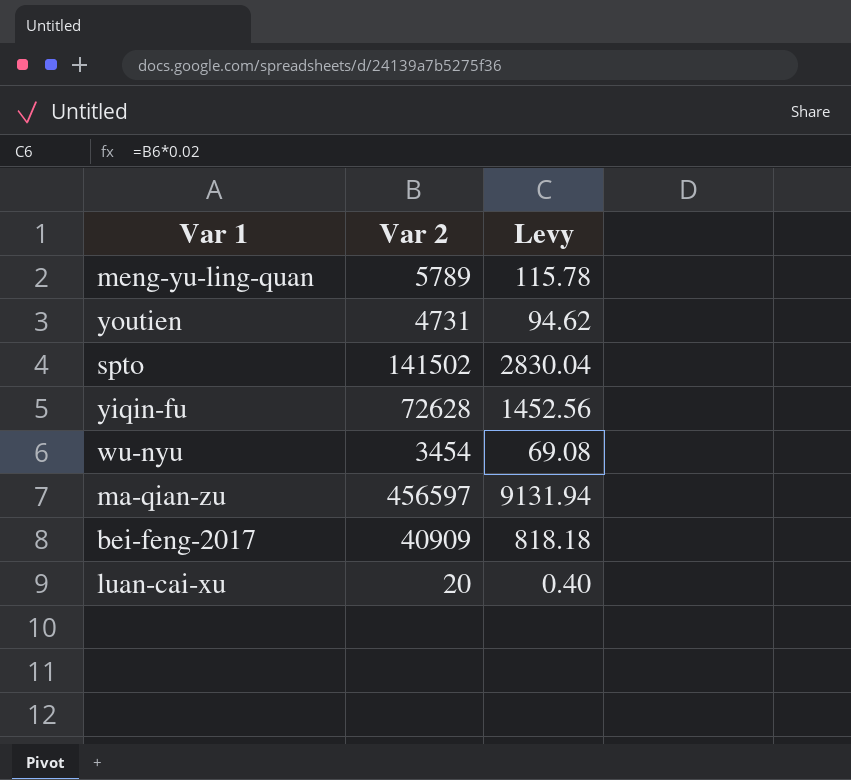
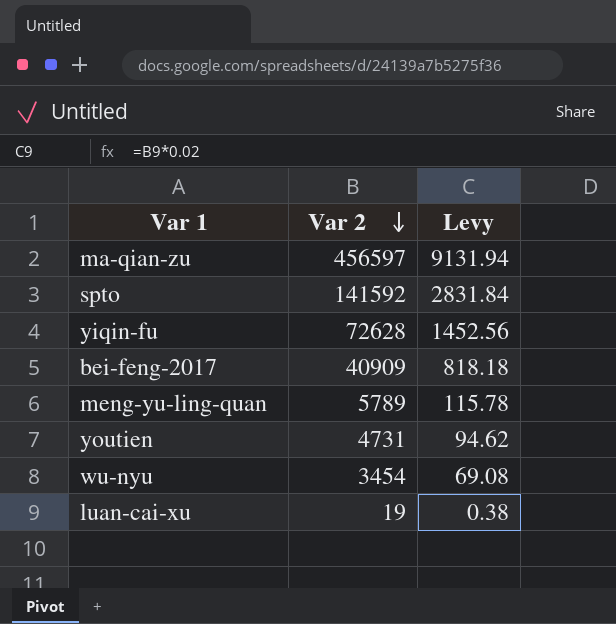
row order: none -> Var 2 descending
spto | Var 2: 141502 -> 141592
spto | Levy: 2830.04 -> 2831.84
luan-cai-xu | Var 2: 20 -> 19
luan-cai-xu | Levy: 0.40 -> 0.38

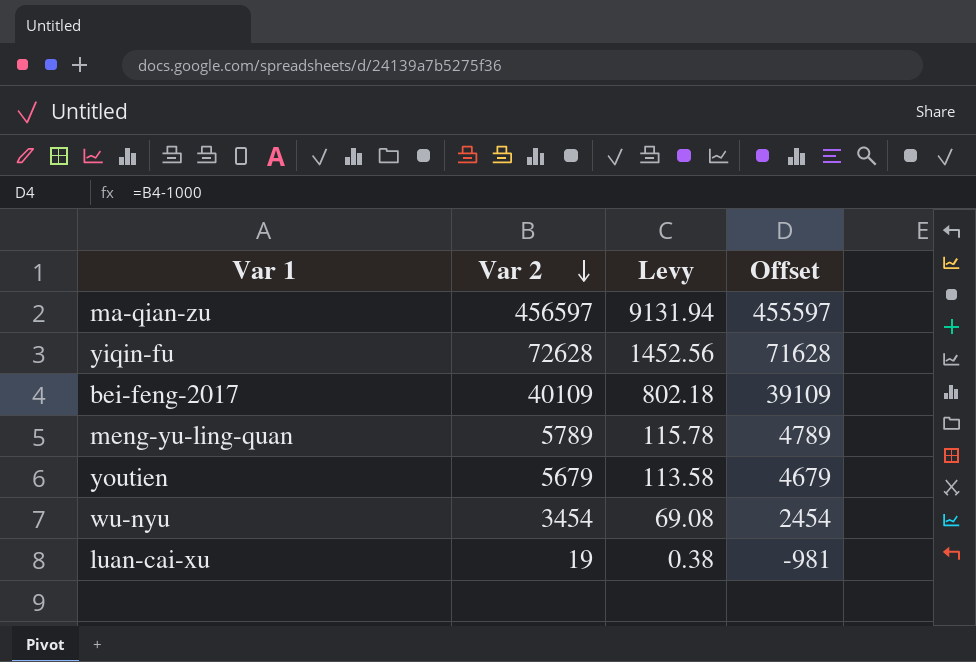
column Offset | formula: none -> [Var 2] - 1000
row spto: 141592 | 2831.84 -> none
bei-feng-2017 | Var 2: 40909 -> 40109
bei-feng-2017 | Levy: 818.18 -> 802.18
youtien | Var 2: 4731 -> 5679
youtien | Levy: 94.62 -> 113.58

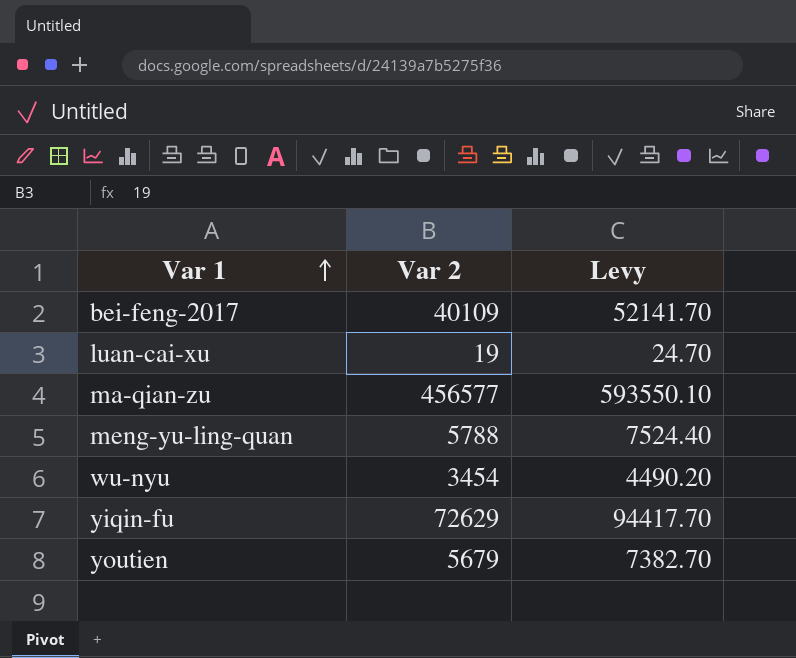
row order: Var 2 descending -> Var 1 ascending
column Offset | formula: [Var 2] - 1000 -> none
column Levy | formula: [Var 2] * 0.02 -> [Var 2] * 1.3
ma-qian-zu | Var 2: 456597 -> 456577
meng-yu-ling-quan | Var 2: 5789 -> 5788
yiqin-fu | Var 2: 72628 -> 72629

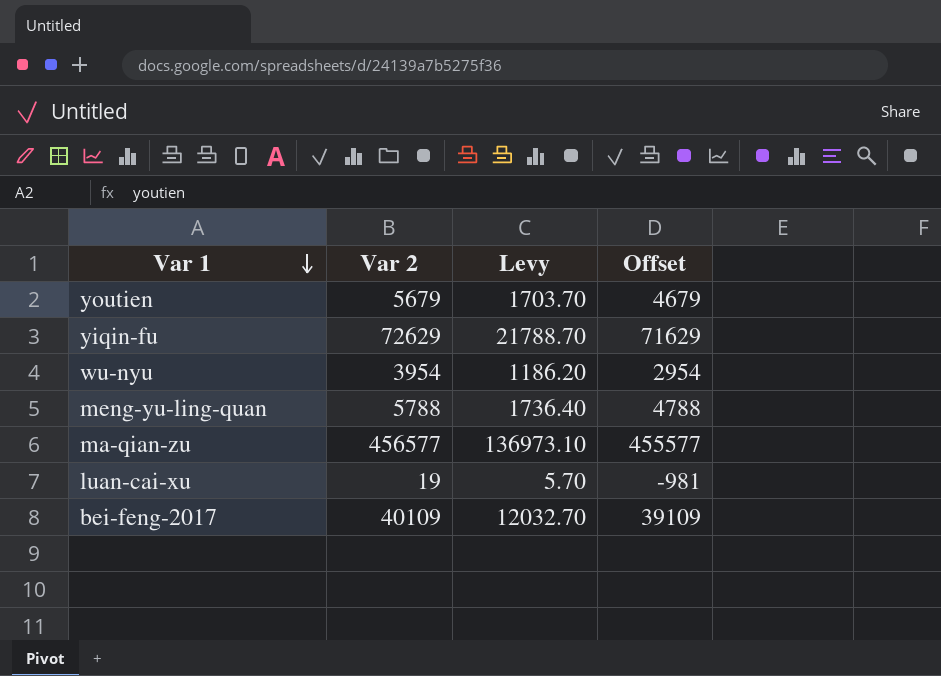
row order: Var 1 ascending -> Var 1 descending
column Levy | formula: [Var 2] * 1.3 -> [Var 2] * 0.3
column Offset | formula: none -> [Var 2] - 1000
wu-nyu | Var 2: 3454 -> 3954

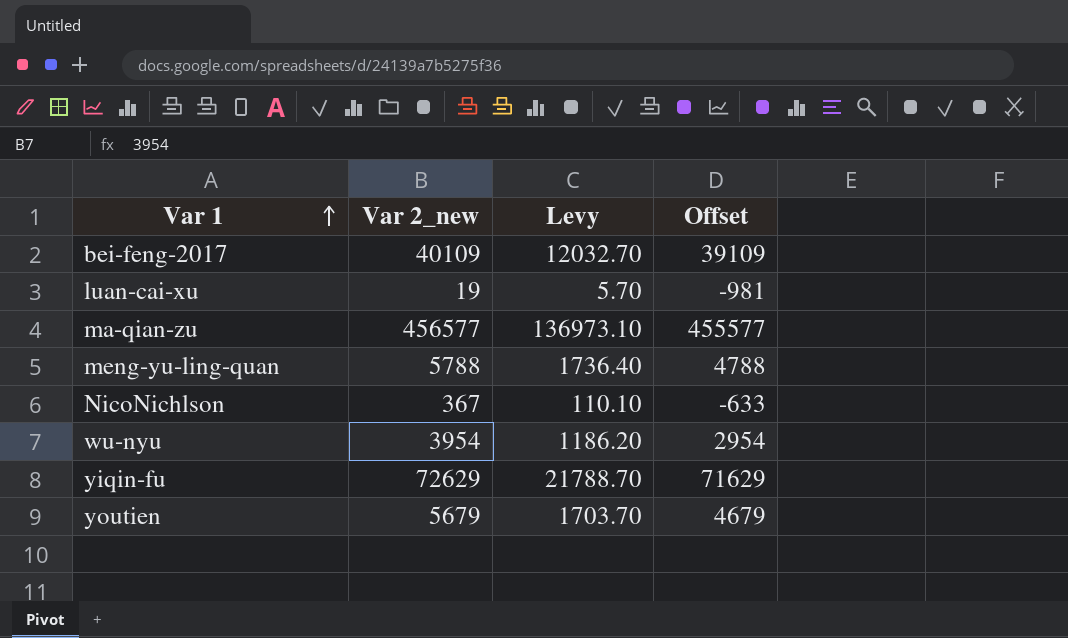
row order: Var 1 descending -> Var 1 ascending
column name: Var 2 -> Var 2_new
row NicoNichlson: none -> 367 | 110.10 | -633

